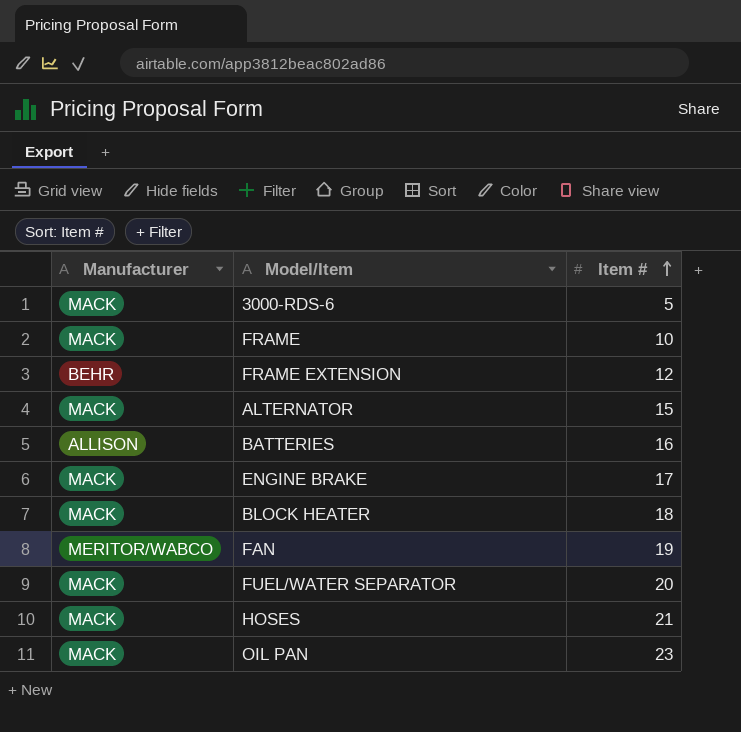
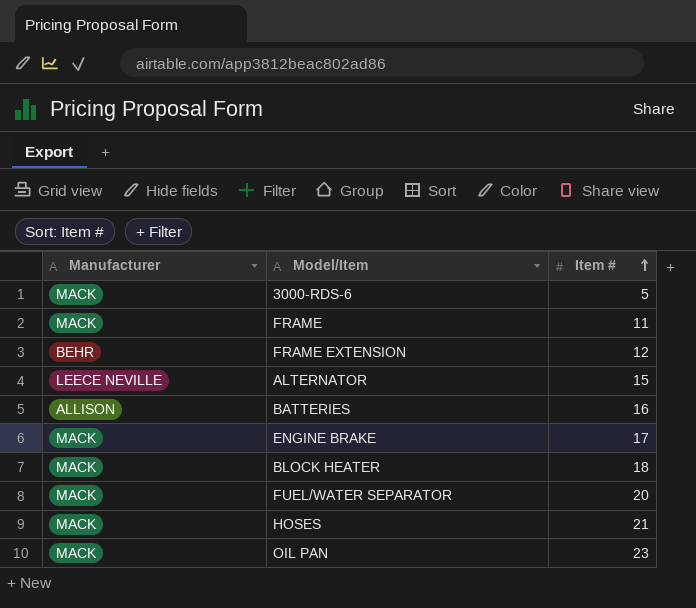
row FAN: MERITOR/WABCO | 19 -> none
FRAME | Item #: 10 -> 11
ALTERNATOR | Manufacturer: MACK -> LEECE NEVILLE

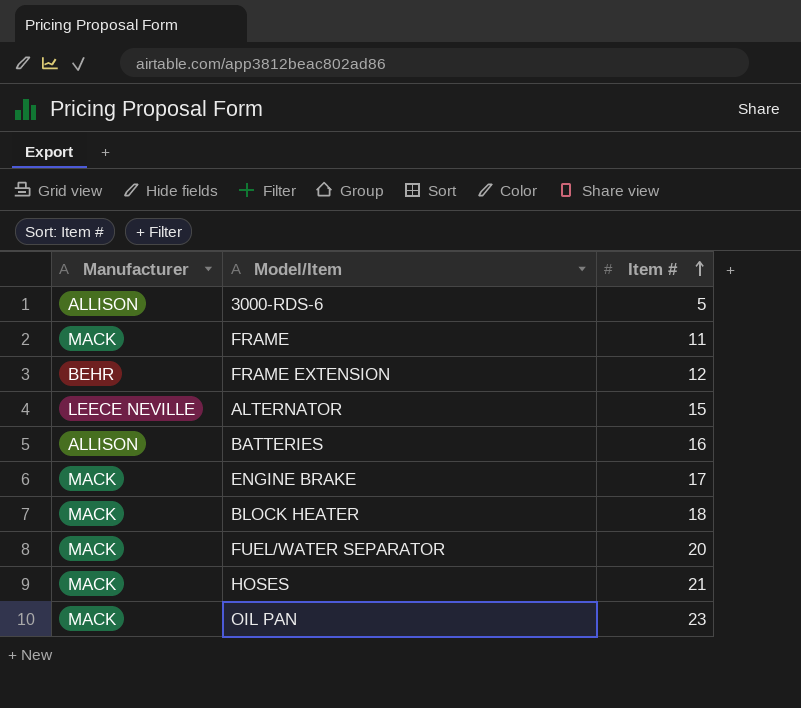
3000-RDS-6 | Manufacturer: MACK -> ALLISON

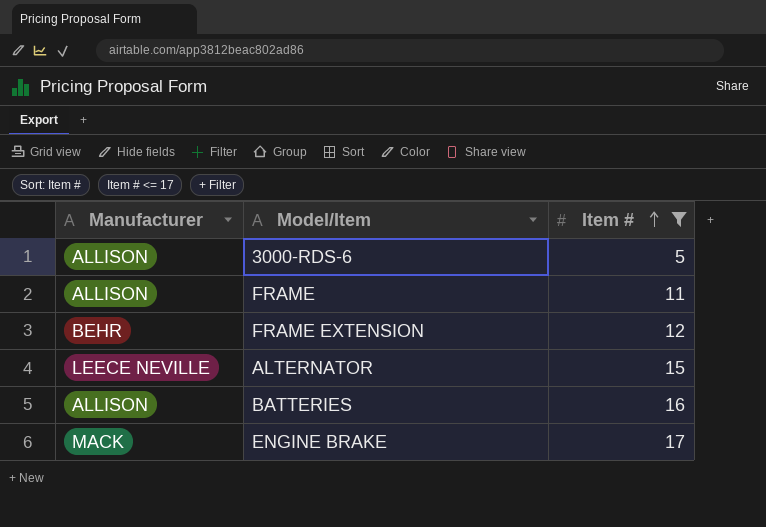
filter: none -> Item # <= 17
FRAME | Manufacturer: MACK -> ALLISON

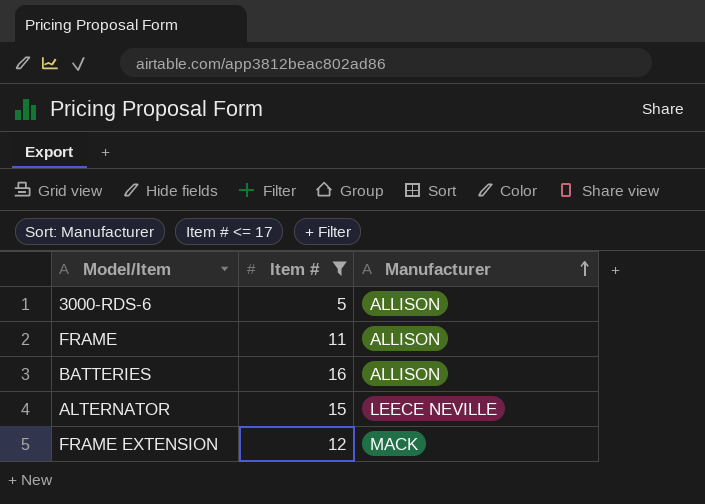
row order: Item # ascending -> Manufacturer ascending
column Manufacturer | position: 1 -> 3
row ENGINE BRAKE: MACK | 17 -> none
FRAME EXTENSION | Manufacturer: BEHR -> MACK

